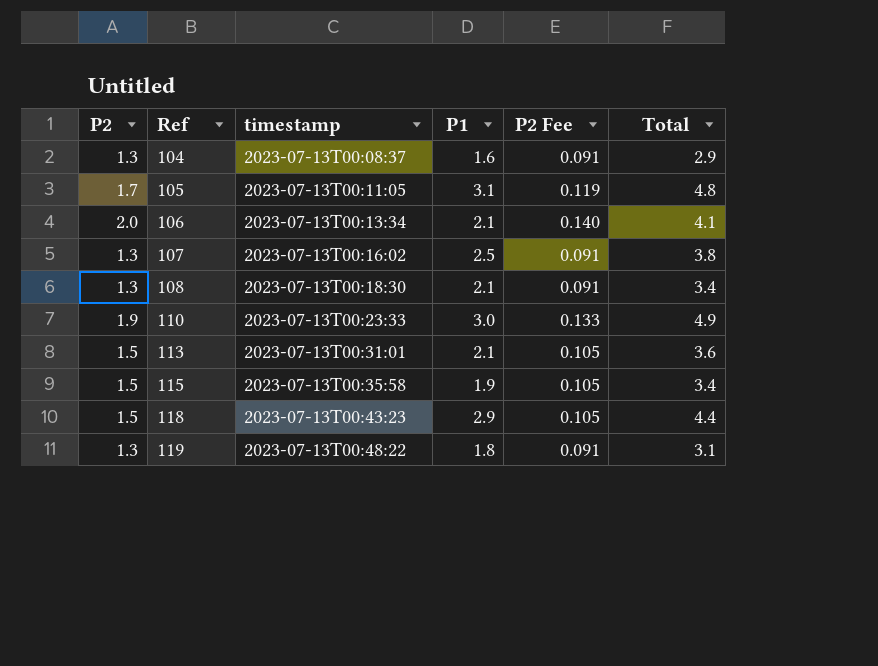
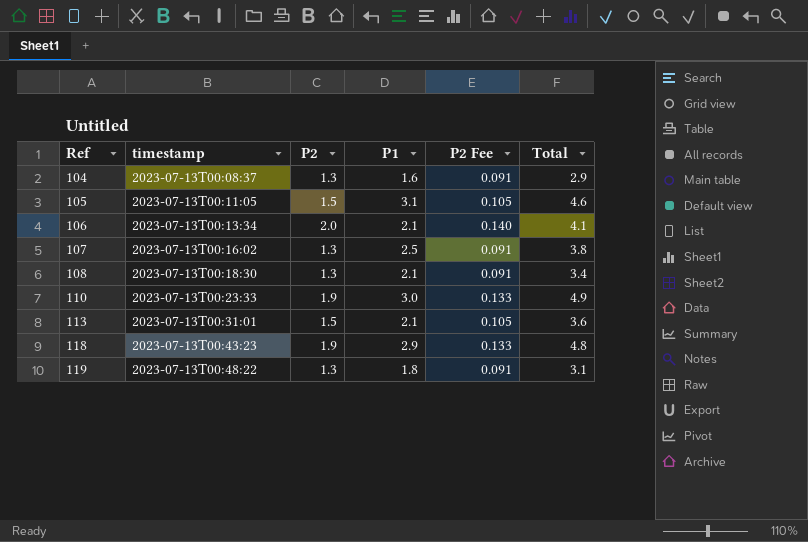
column P2 | position: 1 -> 3
row 115: 1.5 | 2023-07-13T00:35:58 | 1.9 | 0.105 | 3.4 -> none
105 | P2: 1.7 -> 1.5
105 | P2 Fee: 0.119 -> 0.105
105 | Total: 4.8 -> 4.6
118 | P2: 1.5 -> 1.9
118 | P2 Fee: 0.105 -> 0.133
118 | Total: 4.4 -> 4.8

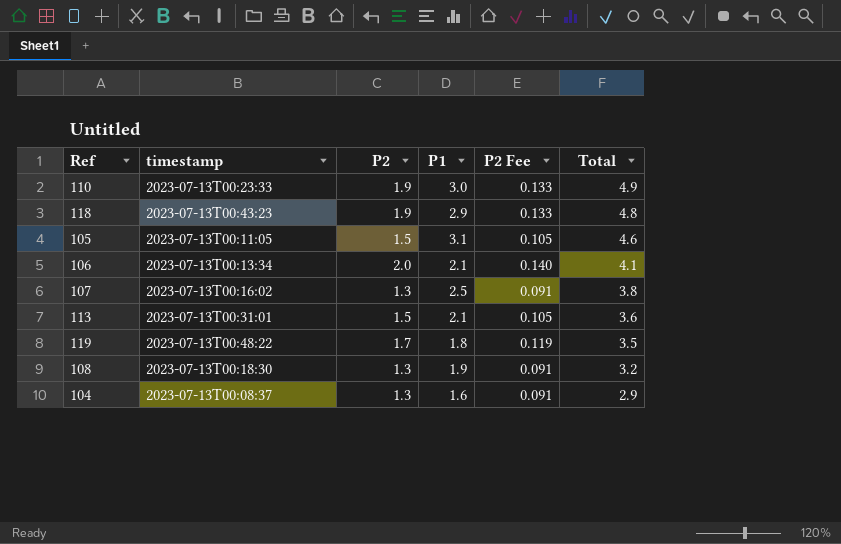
row order: Ref ascending -> Total descending
119 | P2: 1.3 -> 1.7
119 | P2 Fee: 0.091 -> 0.119
119 | Total: 3.1 -> 3.5
108 | P1: 2.1 -> 1.9
108 | Total: 3.4 -> 3.2

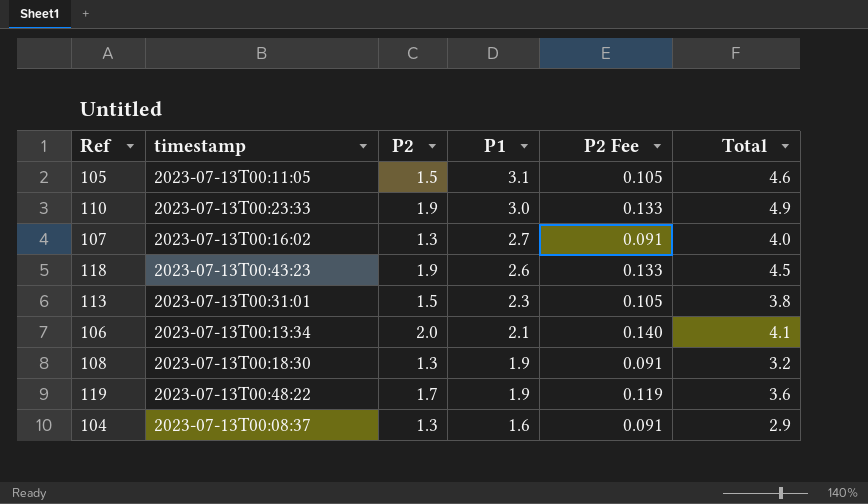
row order: Total descending -> P1 descending
107 | P1: 2.5 -> 2.7
107 | Total: 3.8 -> 4.0
118 | P1: 2.9 -> 2.6
118 | Total: 4.8 -> 4.5
113 | P1: 2.1 -> 2.3
113 | Total: 3.6 -> 3.8
119 | P1: 1.8 -> 1.9
119 | Total: 3.5 -> 3.6

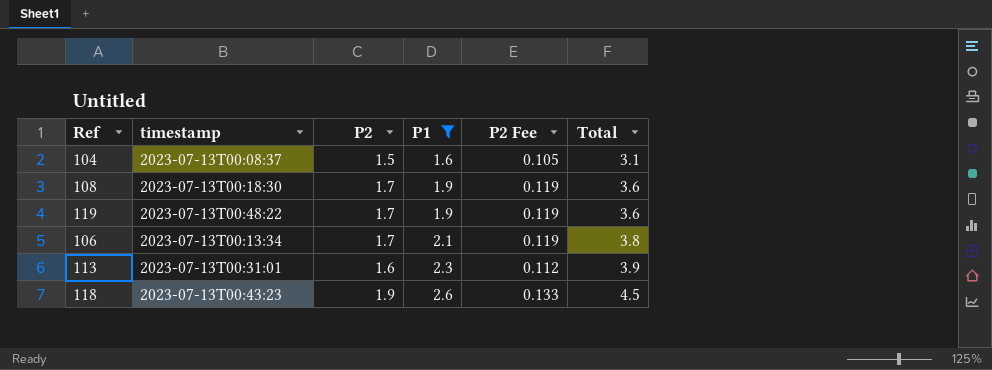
filter: none -> P1 <= 2.6
row order: P1 descending -> P1 ascending
104 | P2: 1.3 -> 1.5
104 | P2 Fee: 0.091 -> 0.105
104 | Total: 2.9 -> 3.1
108 | P2: 1.3 -> 1.7
108 | P2 Fee: 0.091 -> 0.119
108 | Total: 3.2 -> 3.6
106 | P2: 2.0 -> 1.7
106 | P2 Fee: 0.140 -> 0.119
106 | Total: 4.1 -> 3.8
113 | P2: 1.5 -> 1.6
113 | P2 Fee: 0.105 -> 0.112
113 | Total: 3.8 -> 3.9

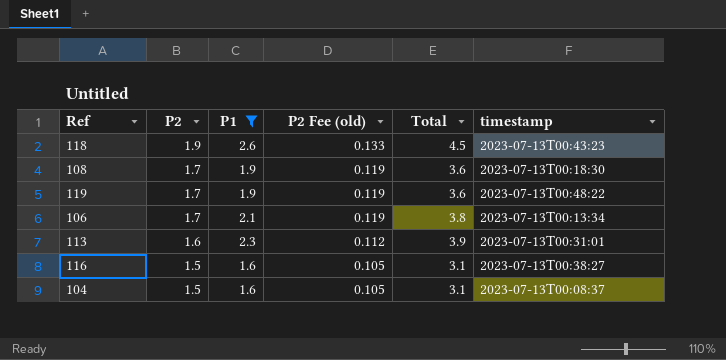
row order: P1 ascending -> P2 descending
column name: P2 Fee -> P2 Fee (old)
column timestamp | position: 2 -> 6
row 116: none -> 1.5 | 1.6 | 0.105 | 3.1 | 2023-07-13T00:38:27

